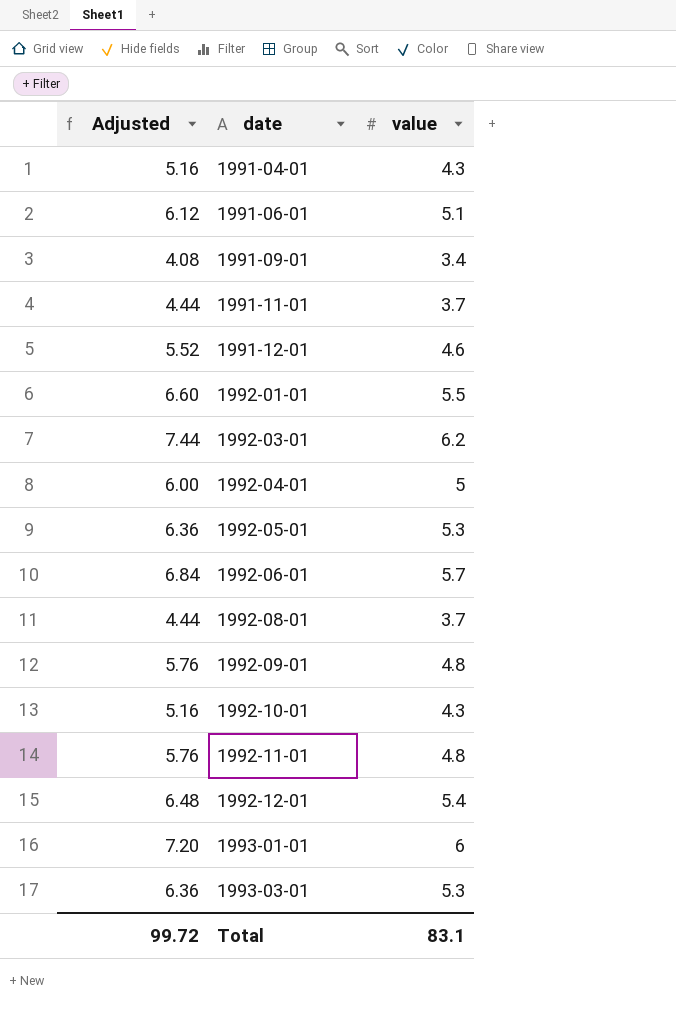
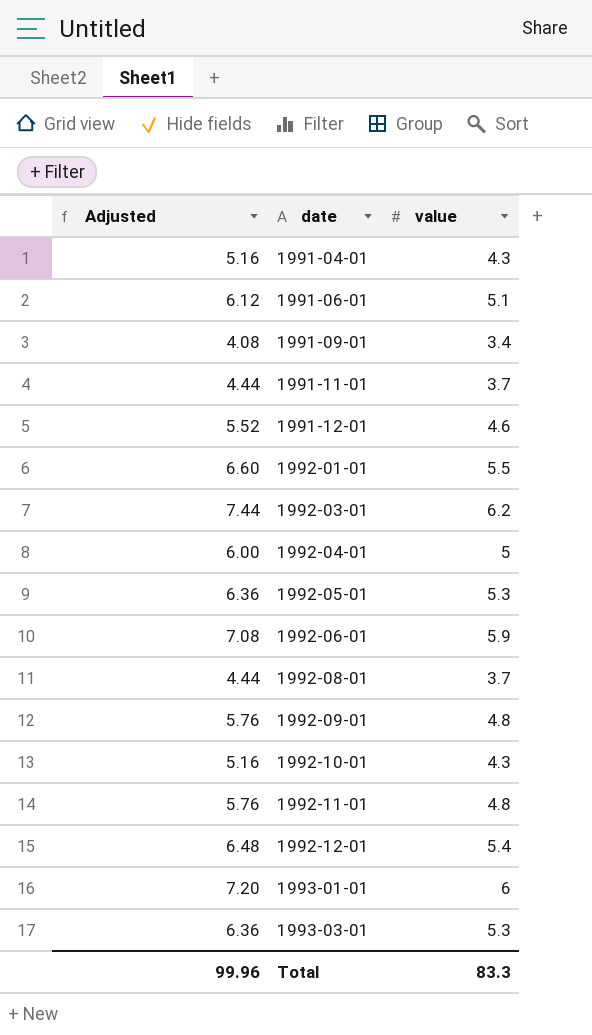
1992-06-01 | Adjusted: 6.84 -> 7.08
1992-06-01 | value: 5.7 -> 5.9
Total | Adjusted: 99.72 -> 99.96
Total | value: 83.1 -> 83.3

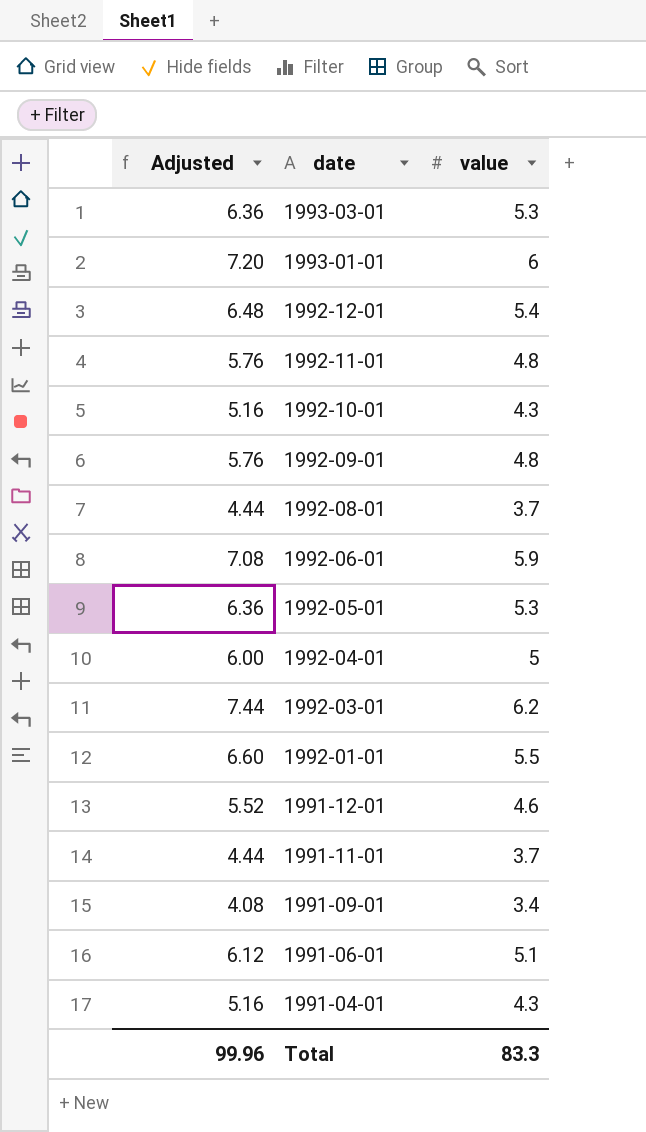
row order: date ascending -> date descending

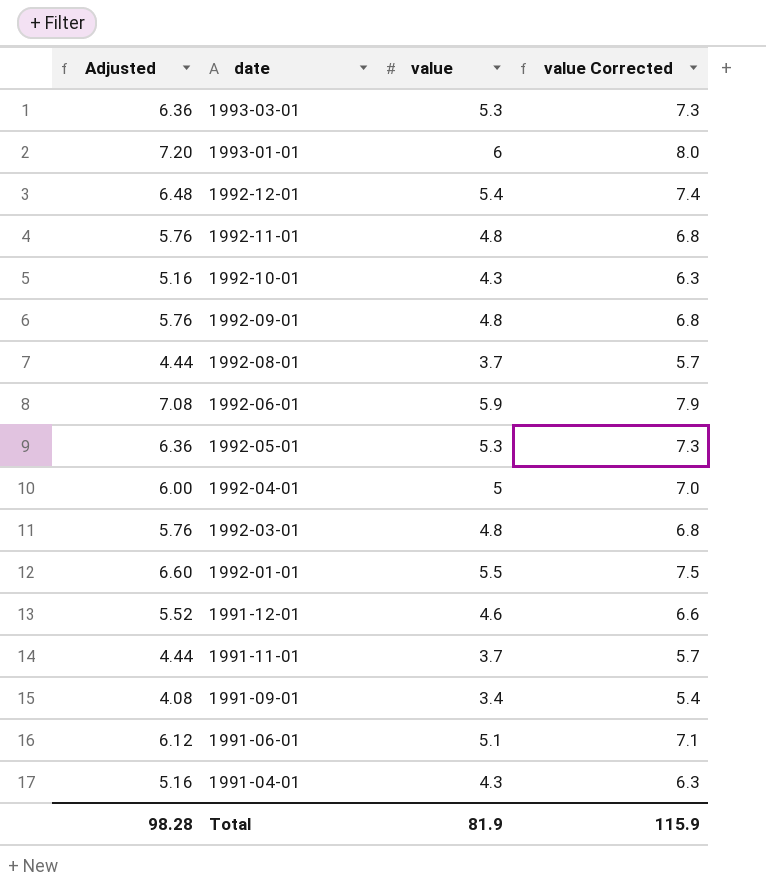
column value Corrected | formula: none -> [value] + 2
1992-03-01 | Adjusted: 7.44 -> 5.76
1992-03-01 | value: 6.2 -> 4.8
Total | Adjusted: 99.96 -> 98.28
Total | value: 83.3 -> 81.9

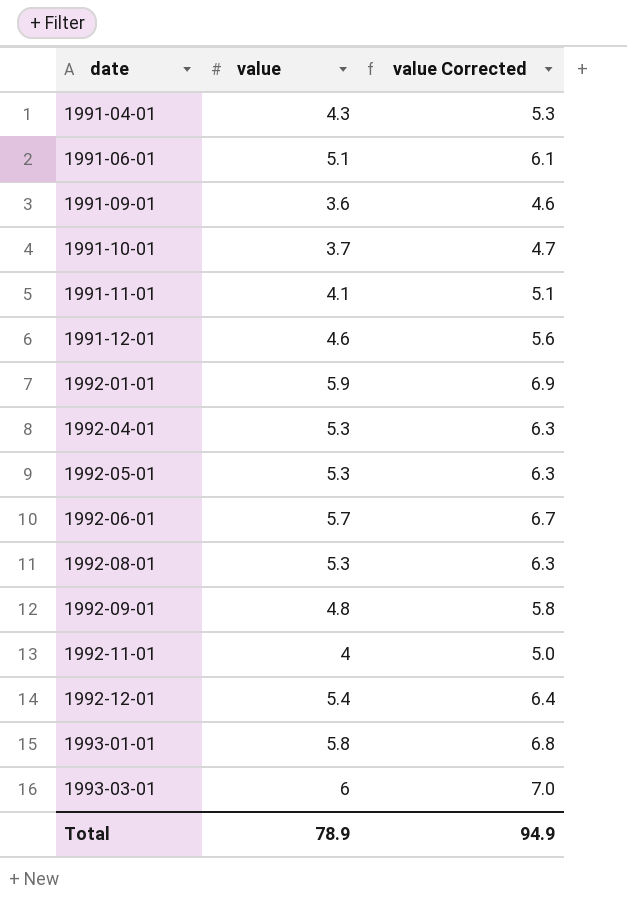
row order: date descending -> date ascending
column Adjusted | formula: [value] * 1.2 -> none
column value Corrected | formula: [value] + 2 -> [value] + 1
row 1992-10-01: 5.16 | 4.3 | 6.3 -> none
row 1992-03-01: 5.76 | 4.8 | 6.8 -> none
1991-09-01 | value: 3.4 -> 3.6
row 1991-10-01: none -> 3.7 | 4.7
1991-11-01 | value: 3.7 -> 4.1
1992-01-01 | value: 5.5 -> 5.9
1992-04-01 | value: 5 -> 5.3
1992-06-01 | value: 5.9 -> 5.7
1992-08-01 | value: 3.7 -> 5.3
1992-11-01 | value: 4.8 -> 4
1993-01-01 | value: 6 -> 5.8
1993-03-01 | value: 5.3 -> 6
Total | value: 81.9 -> 78.9
Total | value Corrected: 115.9 -> 94.9

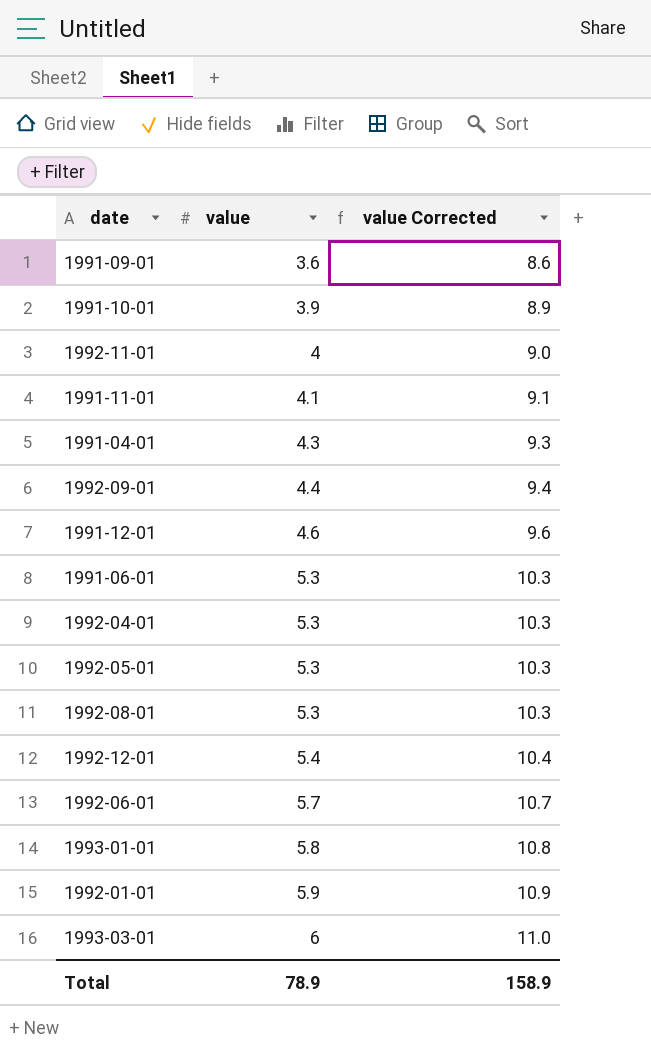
row order: date ascending -> value ascending
column value Corrected | formula: [value] + 1 -> [value] + 5
1991-10-01 | value: 3.7 -> 3.9
1992-09-01 | value: 4.8 -> 4.4
1991-06-01 | value: 5.1 -> 5.3
Total | value Corrected: 94.9 -> 158.9

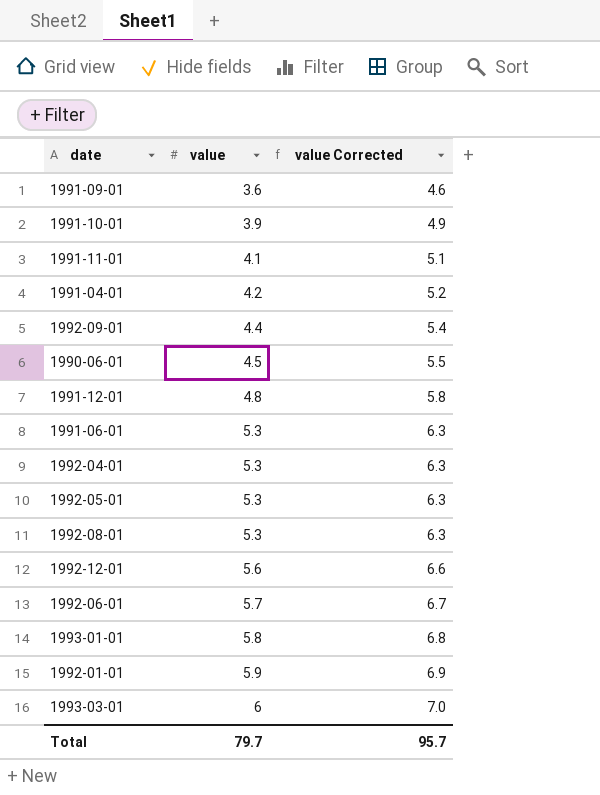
column value Corrected | formula: [value] + 5 -> [value] + 1
row 1992-11-01: 4 | 9.0 -> none
1991-04-01 | value: 4.3 -> 4.2
row 1990-06-01: none -> 4.5 | 5.5
1991-12-01 | value: 4.6 -> 4.8
1992-12-01 | value: 5.4 -> 5.6
Total | value: 78.9 -> 79.7
Total | value Corrected: 158.9 -> 95.7

